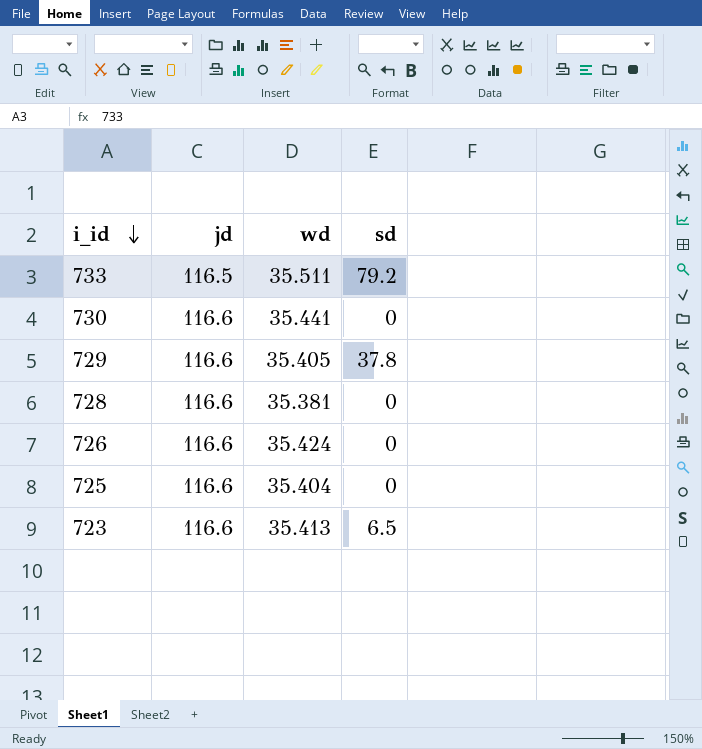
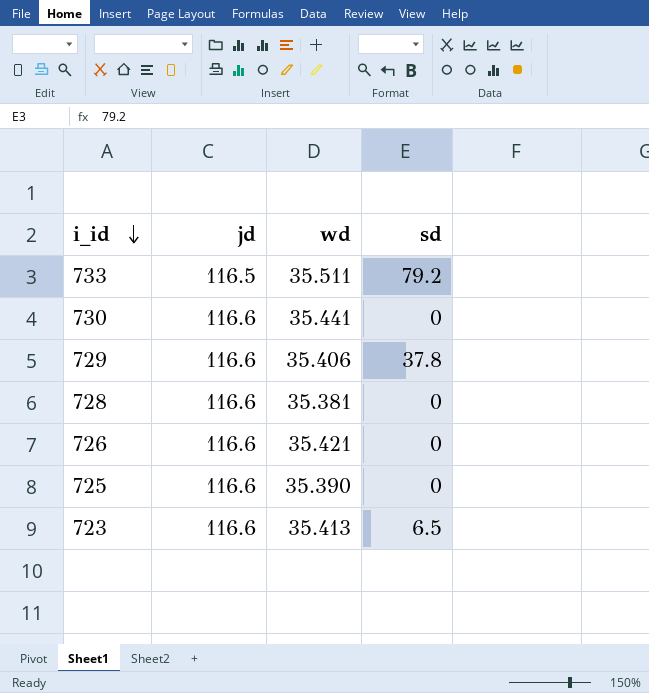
729 | wd: 35.405 -> 35.406
726 | wd: 35.424 -> 35.421
725 | wd: 35.404 -> 35.390

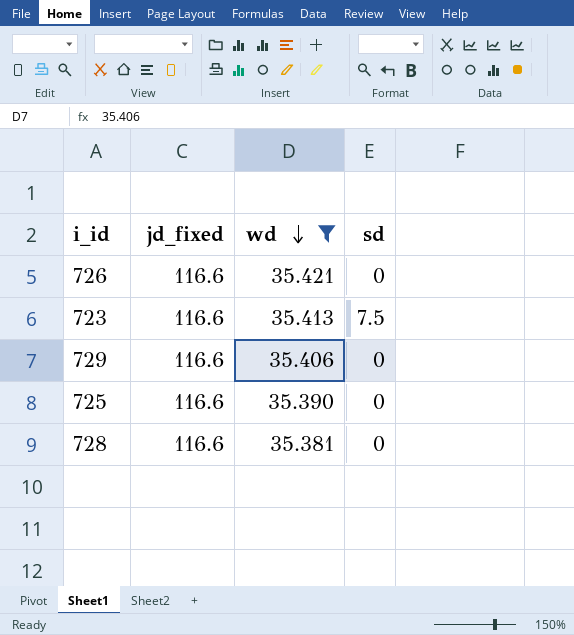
filter: none -> wd <= 35.421
row order: i_id descending -> wd descending
column name: jd -> jd_fixed
723 | sd: 6.5 -> 7.5
729 | sd: 37.8 -> 0

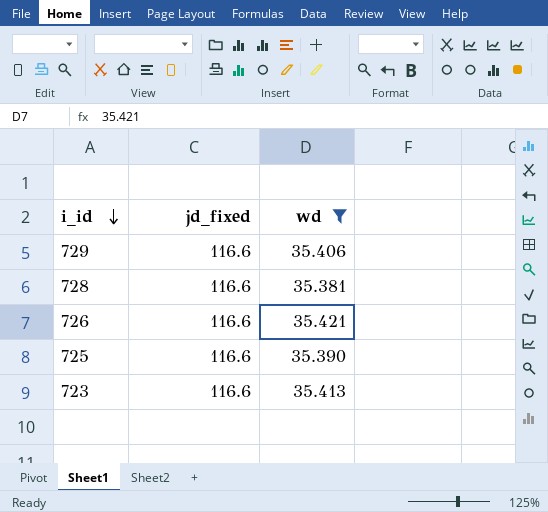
row order: wd descending -> i_id descending
column sd | position: 4 -> none

